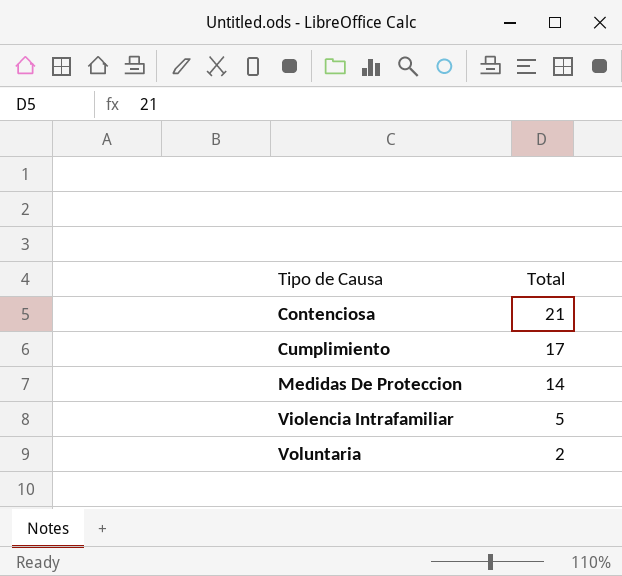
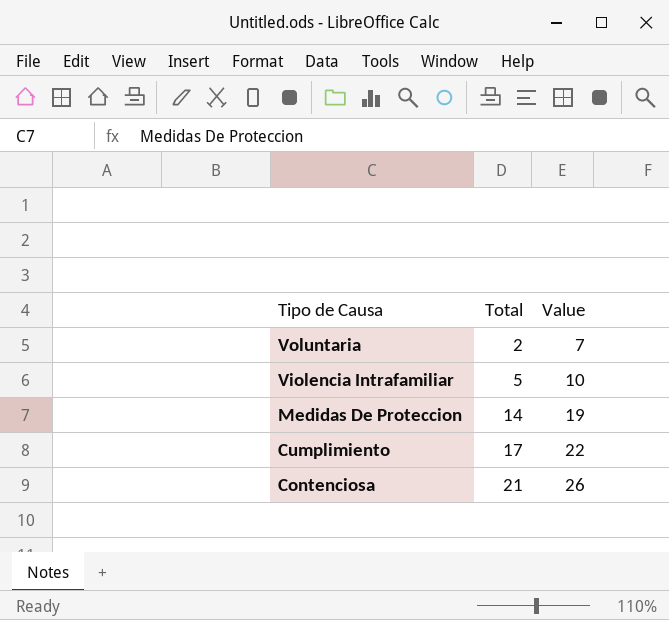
row order: Tipo de Causa ascending -> Tipo de Causa descending
column Value | formula: none -> [Total] + 5

